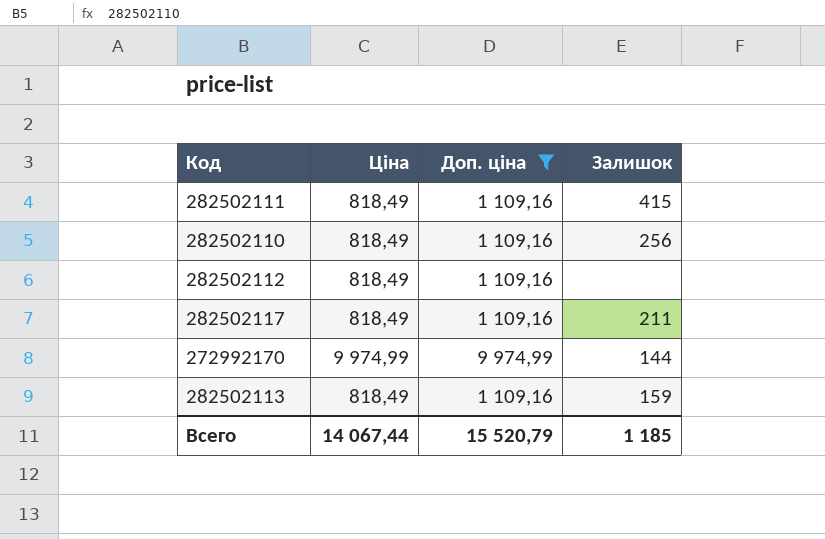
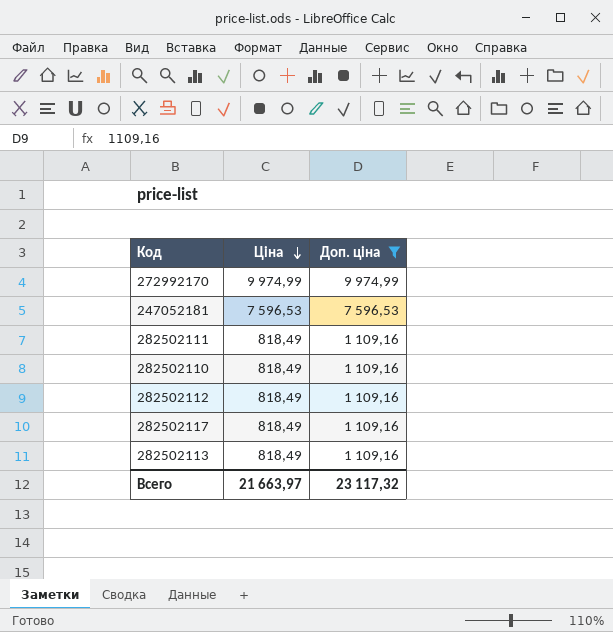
row order: none -> Ціна descending
column Залишок | position: 4 -> none
row 247052181: none -> 7 596,53 | 7 596,53
Всего | Ціна: 14 067,44 -> 21 663,97
Всего | Доп. ціна: 15 520,79 -> 23 117,32

